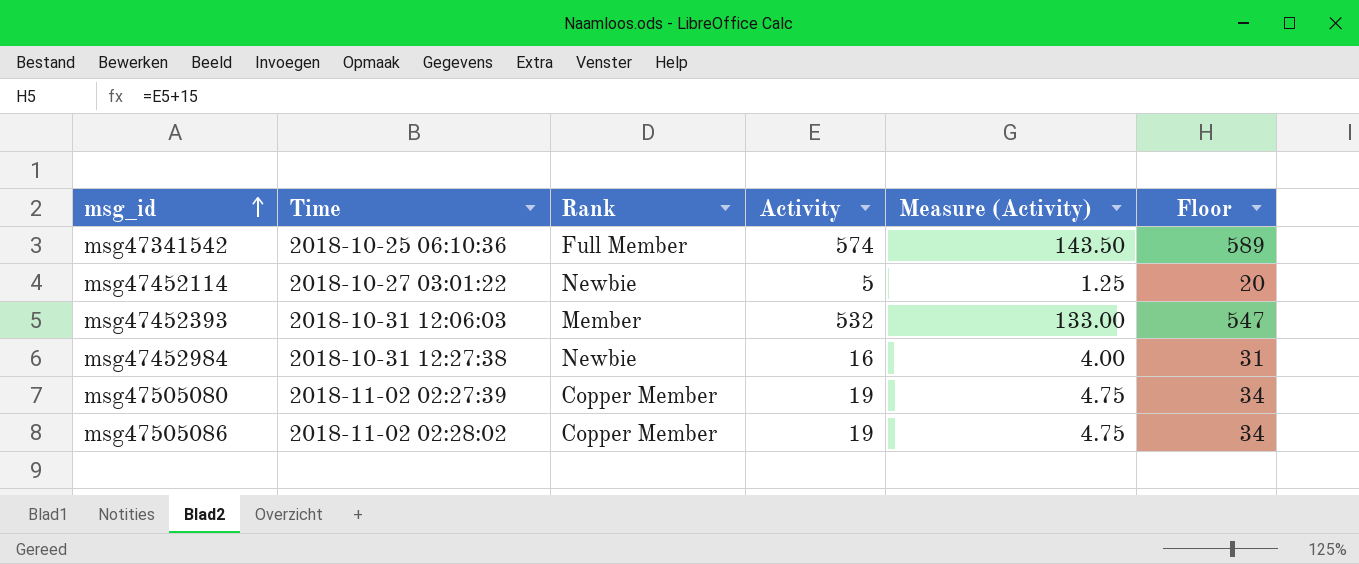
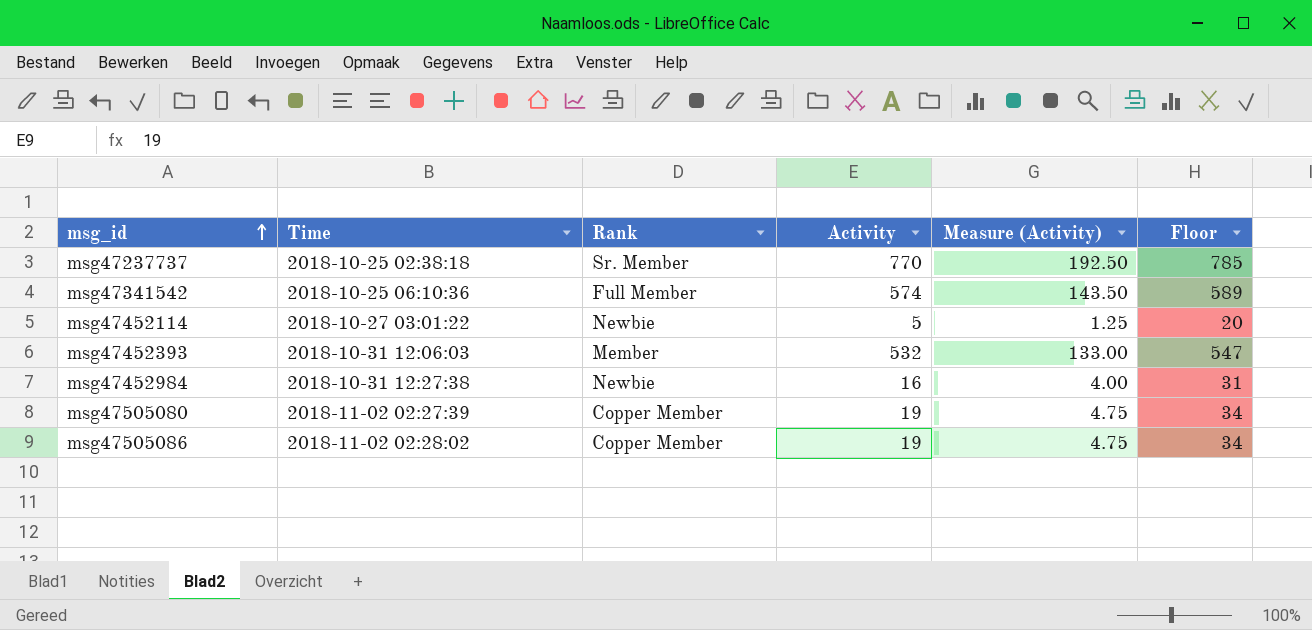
row msg47237737: none -> 2018-10-25 02:38:18 | Sr. Member | 770 | 192.50 | 785

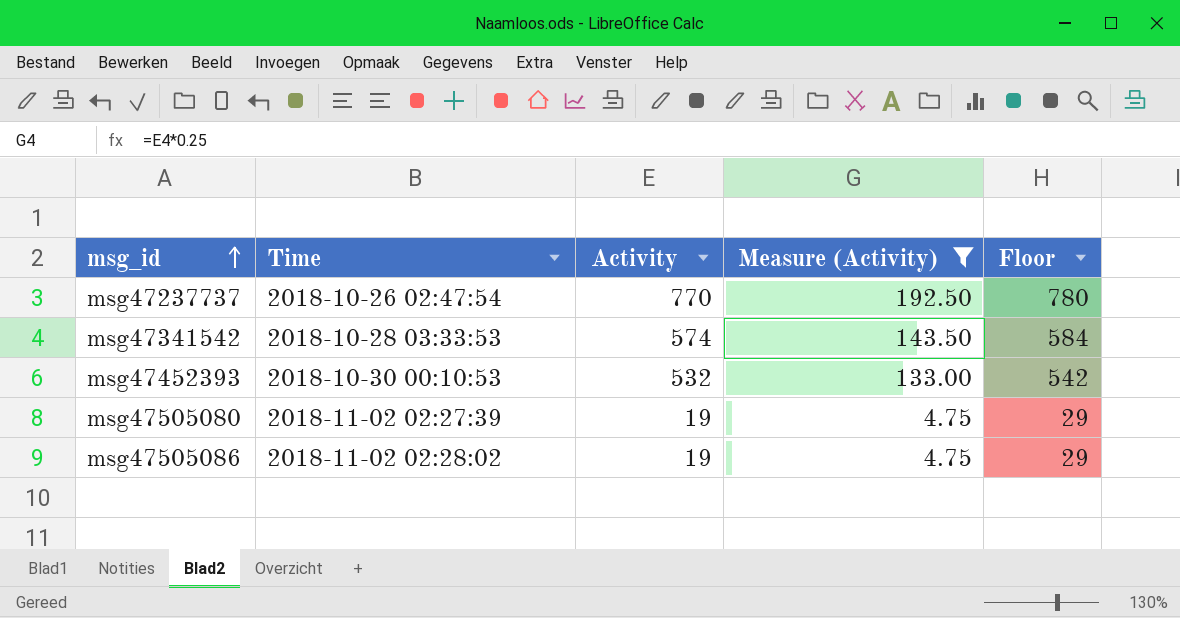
filter: none -> Measure (Activity) >= 4.75
column Rank | position: 3 -> none
column Floor | formula: [Activity] + 15 -> [Activity] + 10
msg47237737 | Time: 2018-10-25 02:38:18 -> 2018-10-26 02:47:54
msg47341542 | Time: 2018-10-25 06:10:36 -> 2018-10-28 03:33:53
msg47452393 | Time: 2018-10-31 12:06:03 -> 2018-10-30 00:10:53

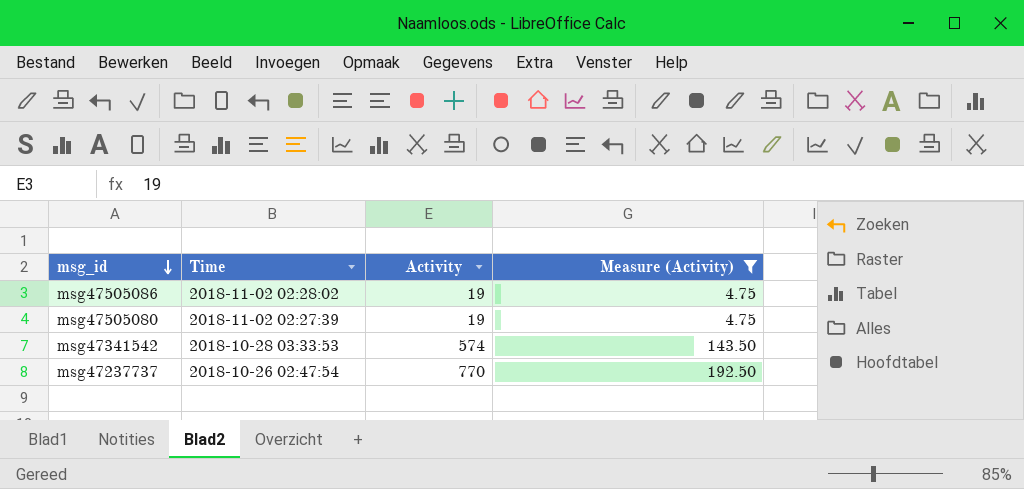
row order: msg_id ascending -> msg_id descending
column Floor | formula: [Activity] + 10 -> none
row msg47452393: 2018-10-30 00:10:53 | 532 | 133.00 | 542 -> none

